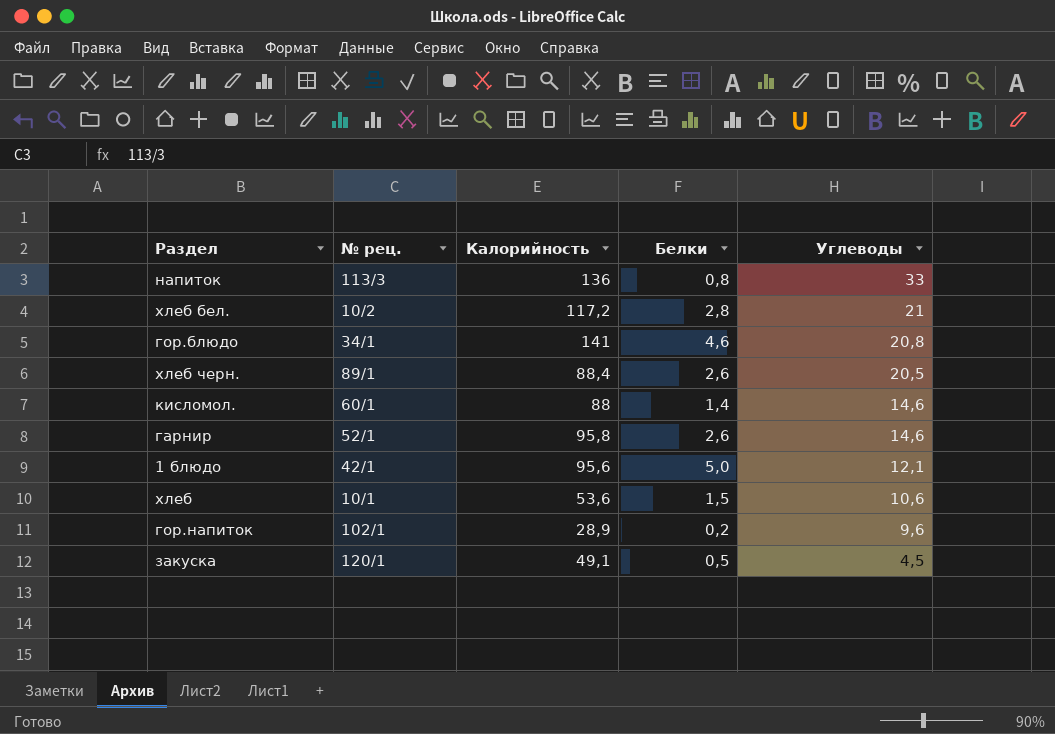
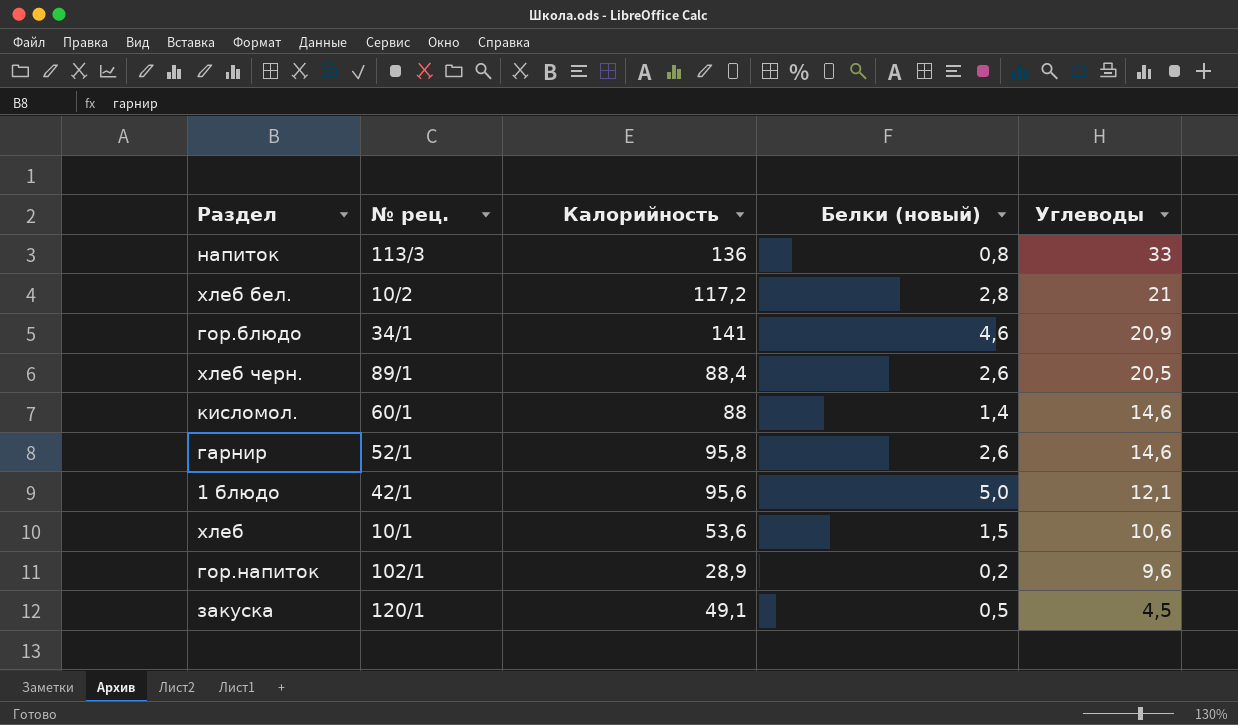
column name: Белки -> Белки (новый)
гор.блюдо | Углеводы: 20,8 -> 20,9

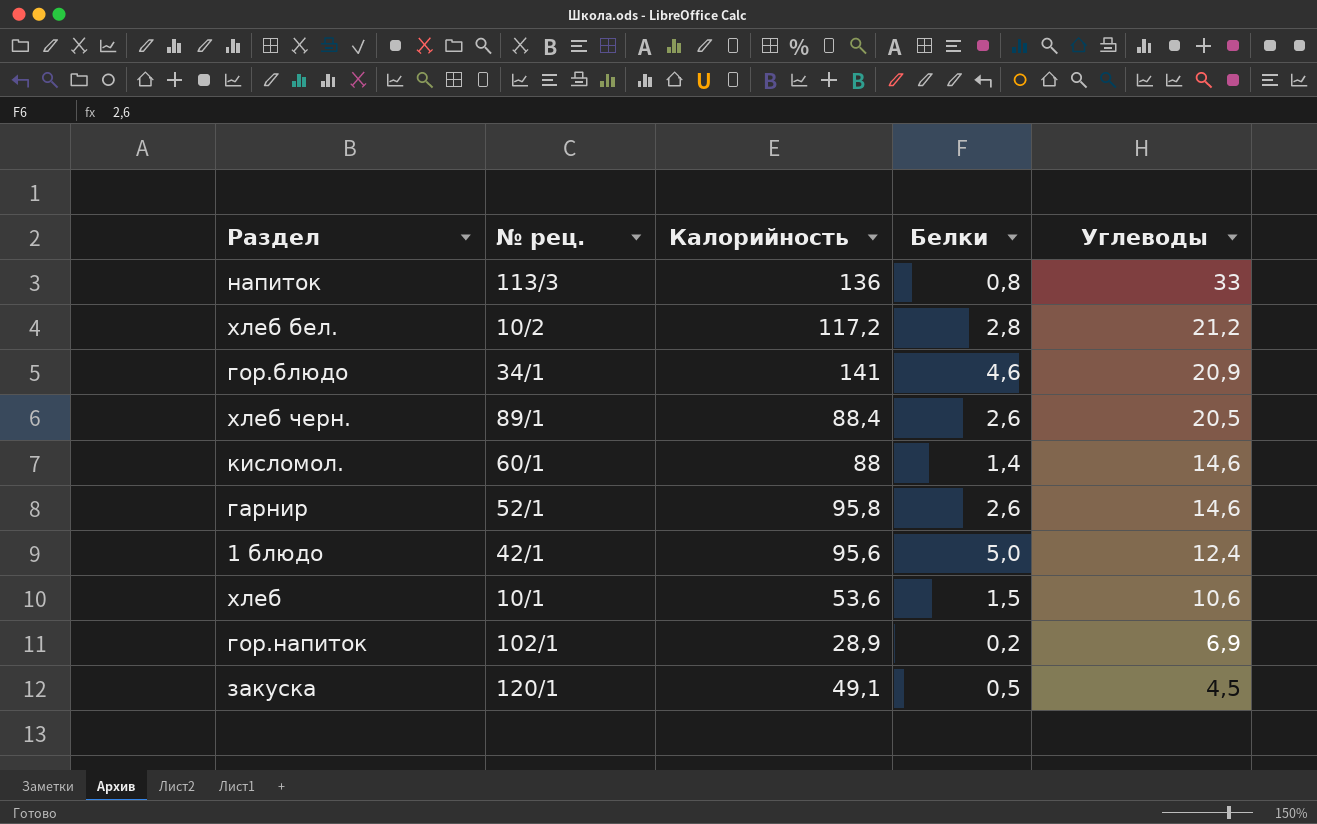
column name: Белки (новый) -> Белки
хлеб бел. | Углеводы: 21 -> 21,2
1 блюдо | Углеводы: 12,1 -> 12,4
гор.напиток | Углеводы: 9,6 -> 6,9

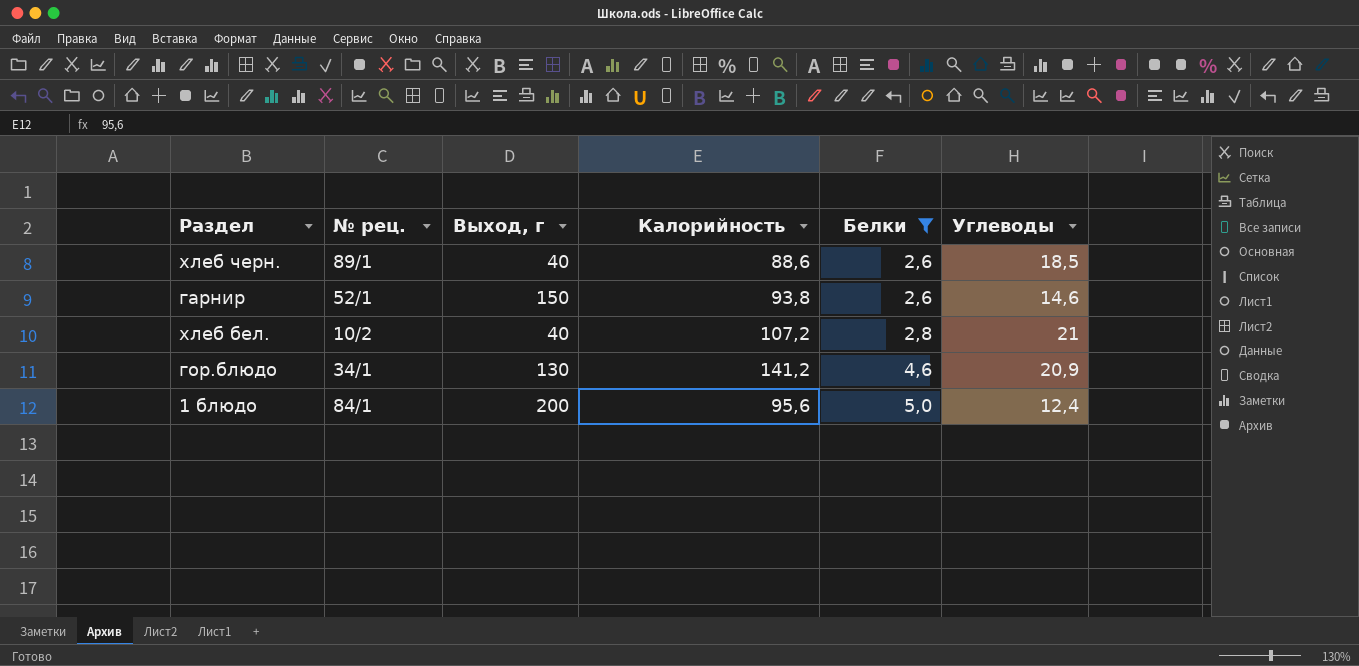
filter: none -> Белки >= 2,6
row order: Углеводы descending -> Белки ascending
column Выход, г | position: none -> 3
хлеб черн. | Калорийность: 88,4 -> 88,6
хлеб черн. | Углеводы: 20,5 -> 18,5
гарнир | Калорийность: 95,8 -> 93,8
хлеб бел. | Калорийность: 117,2 -> 107,2
хлеб бел. | Углеводы: 21,2 -> 21
гор.блюдо | Калорийность: 141 -> 141,2
1 блюдо | № рец.: 42/1 -> 84/1

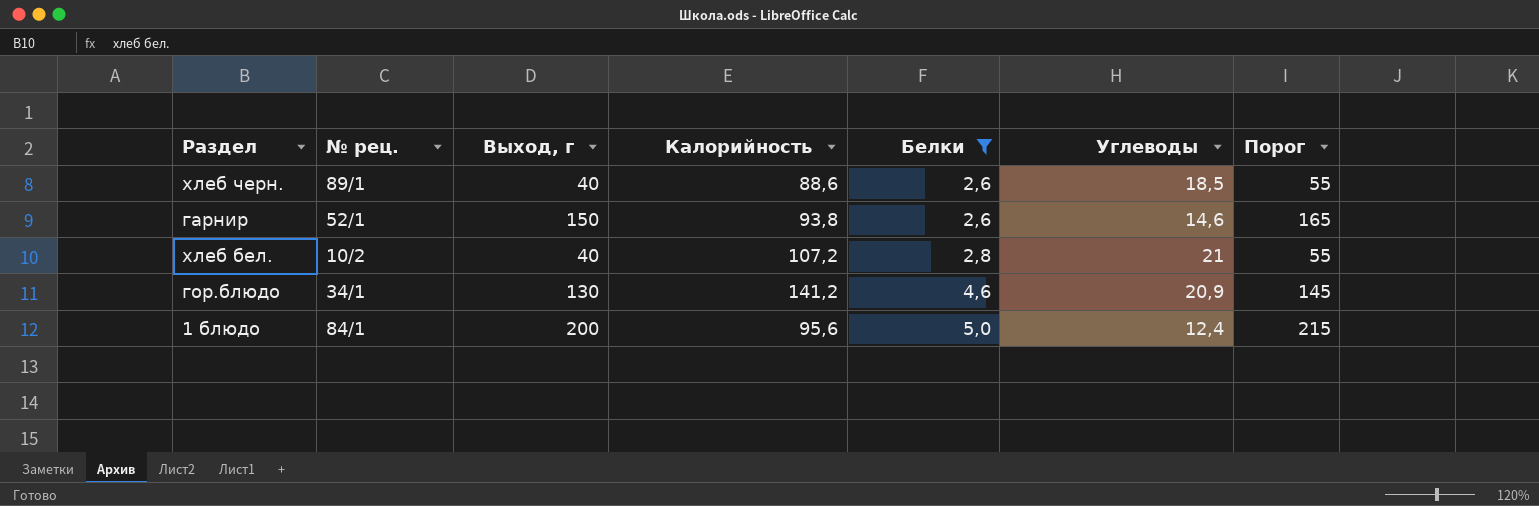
column Порог | formula: none -> [Выход, г] + 15

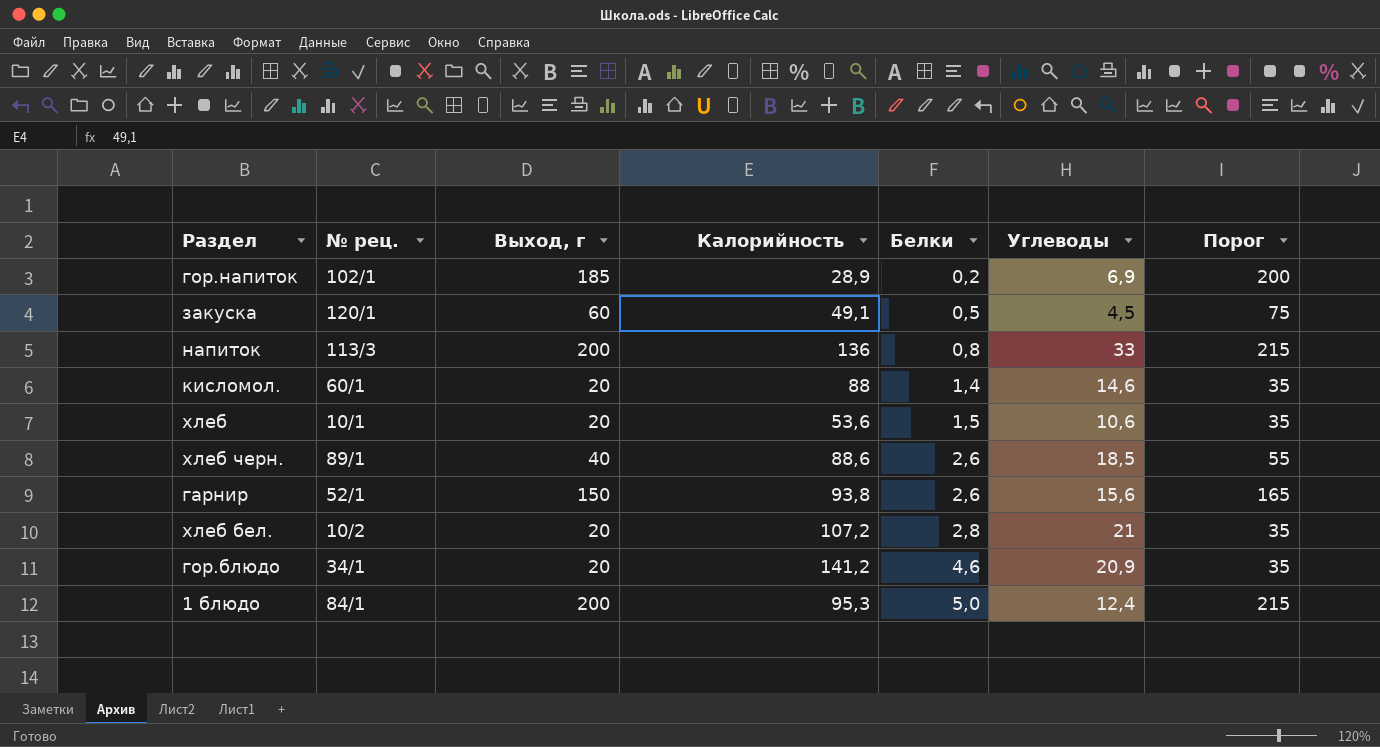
filter: Белки >= 2,6 -> none
гарнир | Углеводы: 14,6 -> 15,6
хлеб бел. | Выход, г: 40 -> 20
хлеб бел. | Порог: 55 -> 35
гор.блюдо | Выход, г: 130 -> 20
гор.блюдо | Порог: 145 -> 35
1 блюдо | Калорийность: 95,6 -> 95,3

